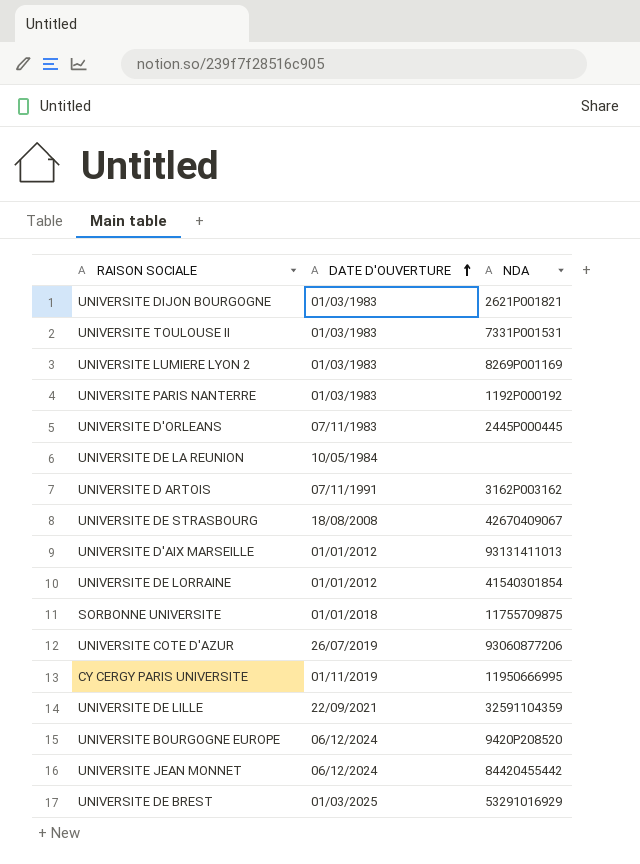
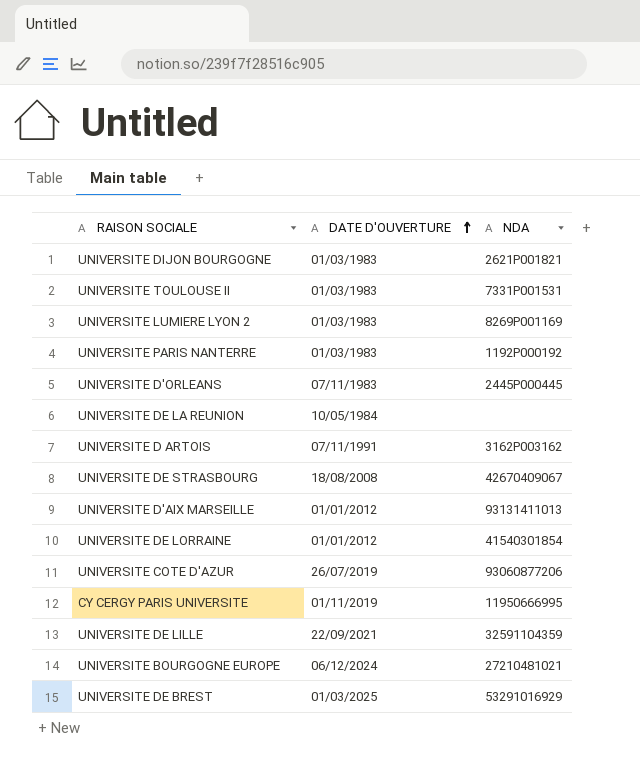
row SORBONNE UNIVERSITE: 01/01/2018 | 11755709875 -> none
row UNIVERSITE JEAN MONNET: 06/12/2024 | 84420455442 -> none
UNIVERSITE BOURGOGNE EUROPE | NDA: 9420P208520 -> 27210481021

